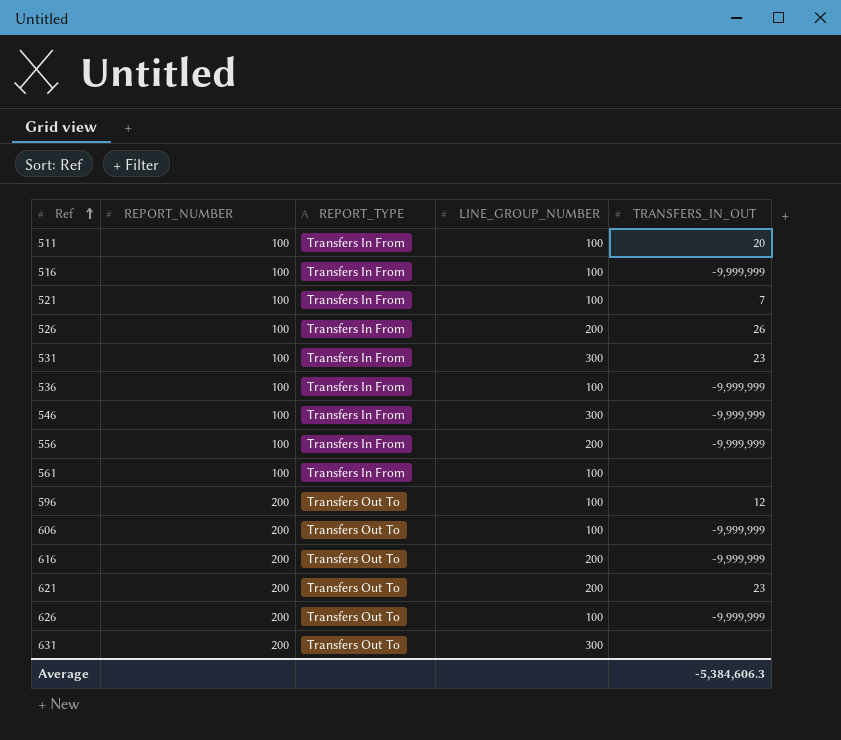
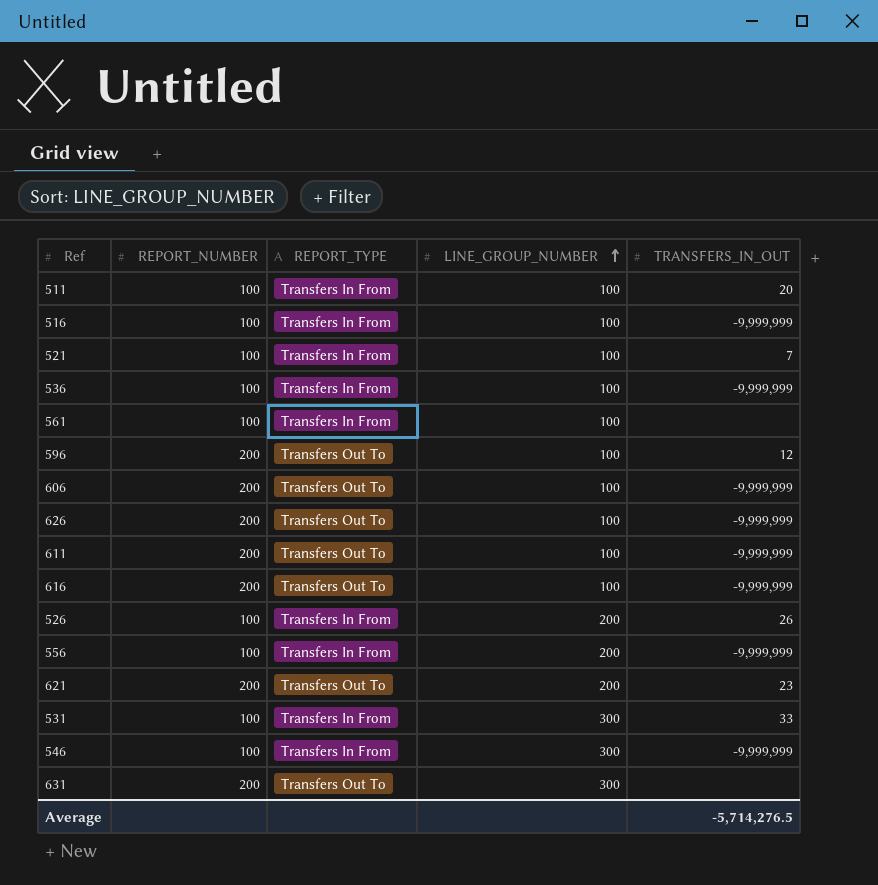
row order: Ref ascending -> LINE_GROUP_NUMBER ascending
row 611: none -> 200 | Transfers Out To | 100 | -9,999,999
616 | LINE_GROUP_NUMBER: 200 -> 100
531 | TRANSFERS_IN_OUT: 23 -> 33
Average | TRANSFERS_IN_OUT: -5,384,606.3 -> -5,714,276.5

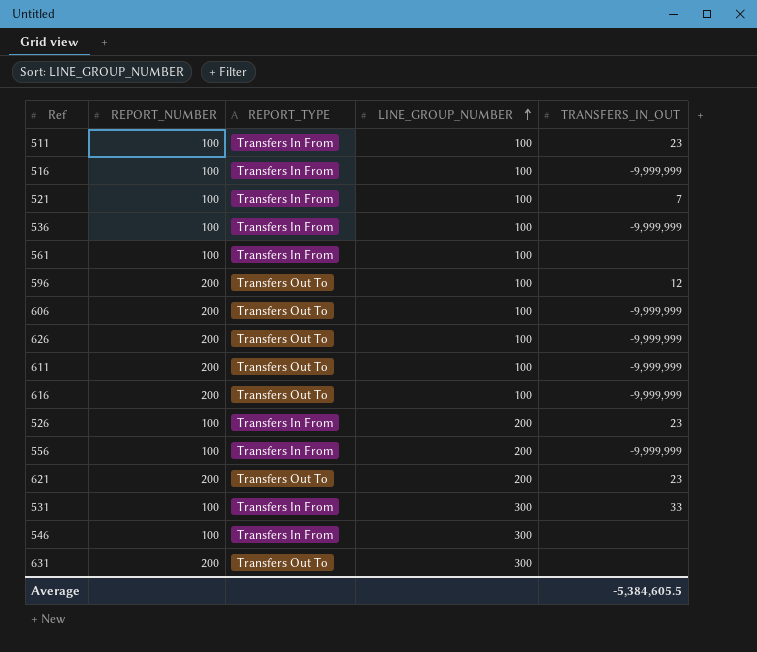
511 | TRANSFERS_IN_OUT: 20 -> 23
526 | TRANSFERS_IN_OUT: 26 -> 23
546 | TRANSFERS_IN_OUT: -9,999,999 -> none
Average | TRANSFERS_IN_OUT: -5,714,276.5 -> -5,384,605.5

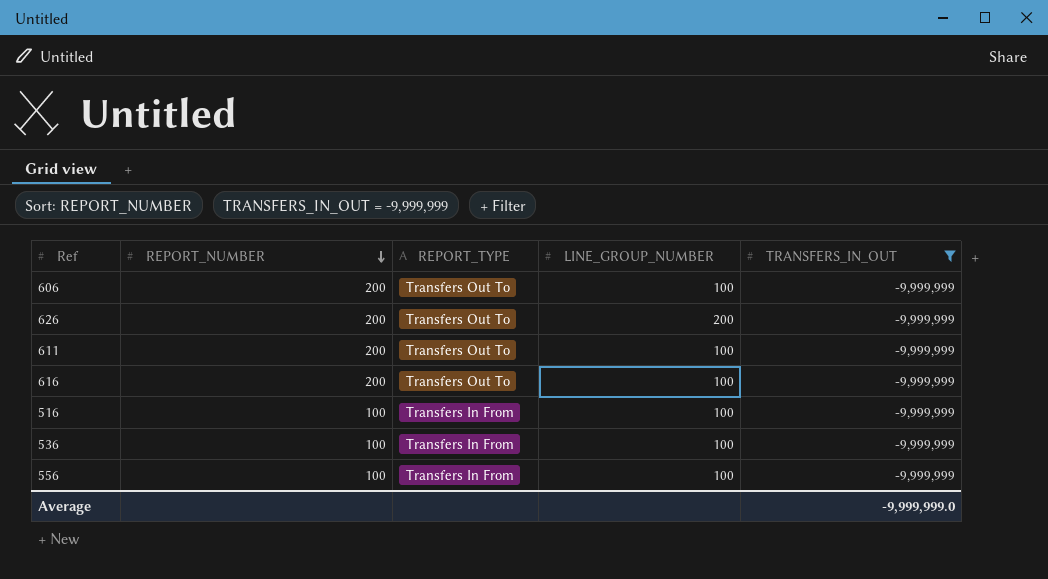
filter: none -> TRANSFERS_IN_OUT = -9,999,999
row order: LINE_GROUP_NUMBER ascending -> REPORT_NUMBER descending
626 | LINE_GROUP_NUMBER: 100 -> 200
556 | LINE_GROUP_NUMBER: 200 -> 100
Average | TRANSFERS_IN_OUT: -5,384,605.5 -> -9,999,999.0

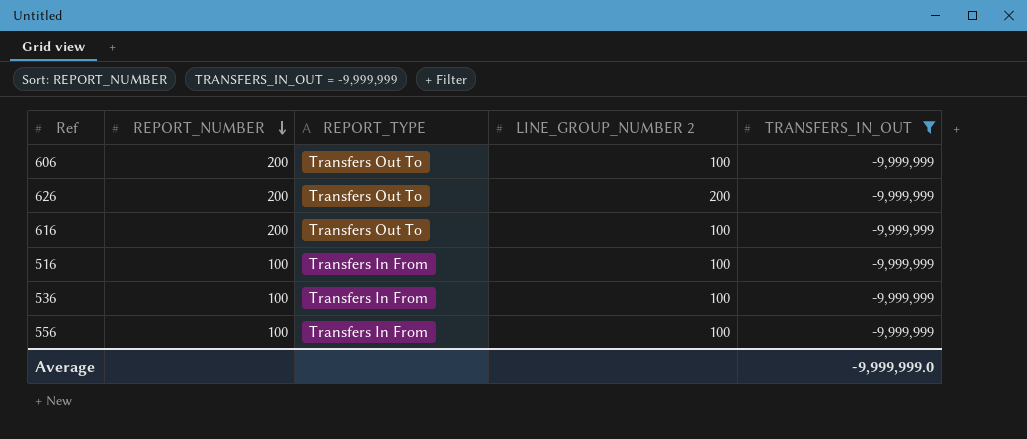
column name: LINE_GROUP_NUMBER -> LINE_GROUP_NUMBER 2
row 611: 200 | Transfers Out To | 100 | -9,999,999 -> none

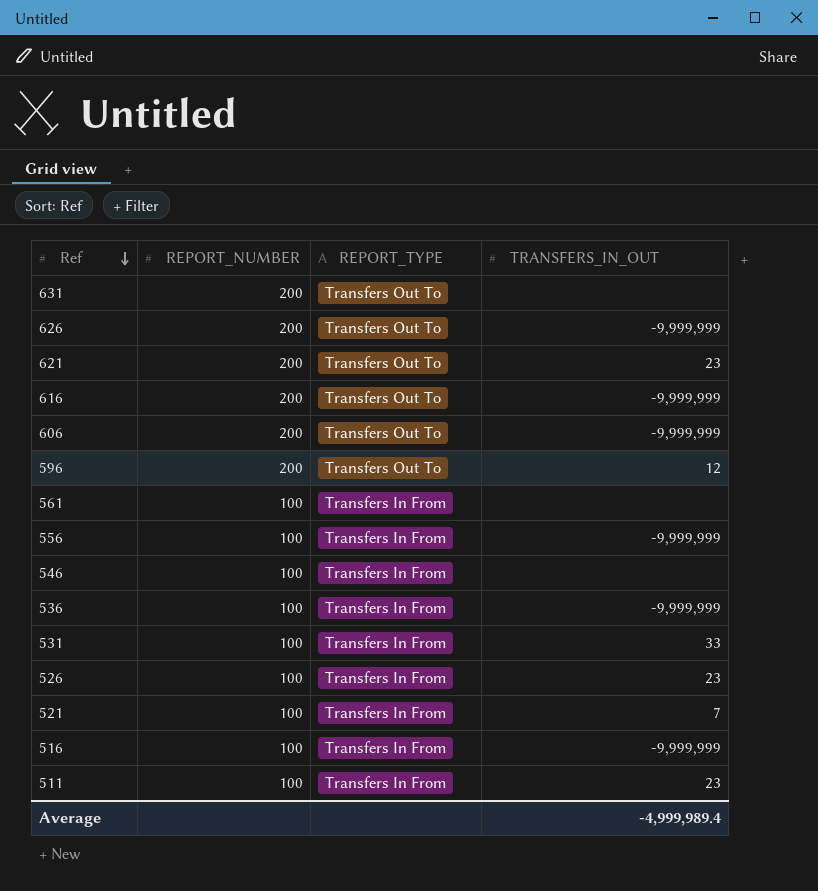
filter: TRANSFERS_IN_OUT = -9,999,999 -> none
row order: REPORT_NUMBER descending -> Ref descending
column LINE_GROUP_NUMBER 2 | position: 4 -> none
Average | TRANSFERS_IN_OUT: -9,999,999.0 -> -4,999,989.4

